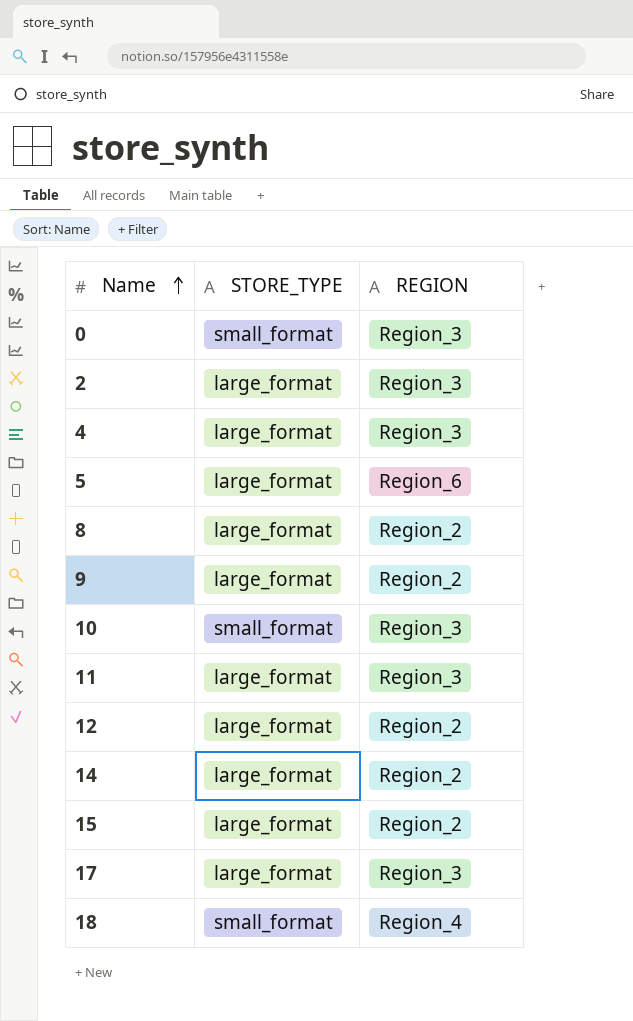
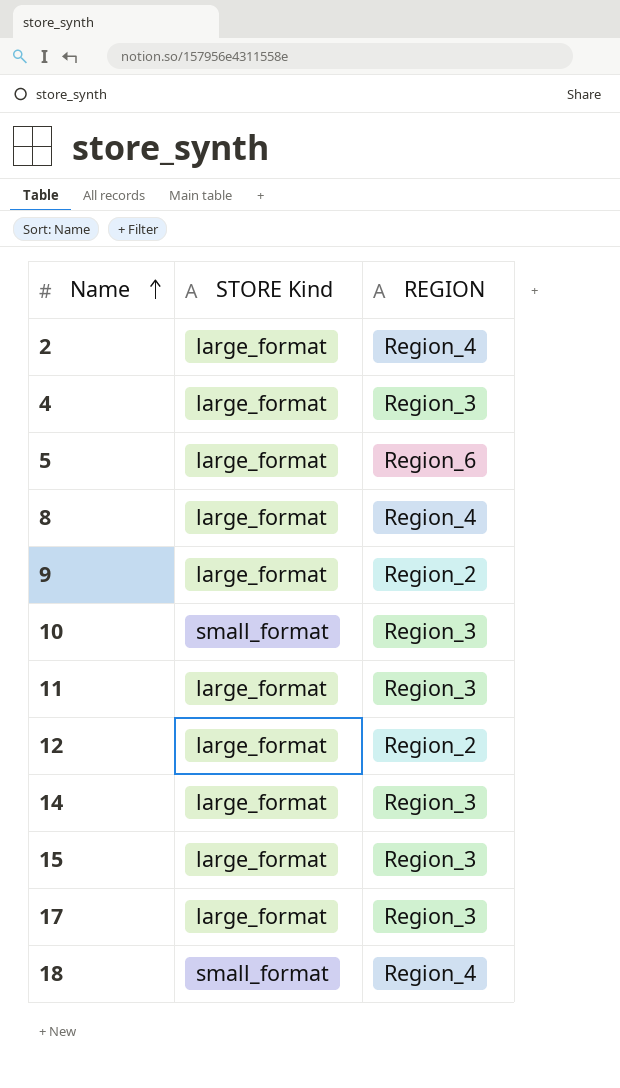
column name: STORE_TYPE -> STORE Kind
row 0: small_format | Region_3 -> none
2 | REGION: Region_3 -> Region_4
8 | REGION: Region_2 -> Region_4
14 | REGION: Region_2 -> Region_3
15 | REGION: Region_2 -> Region_3

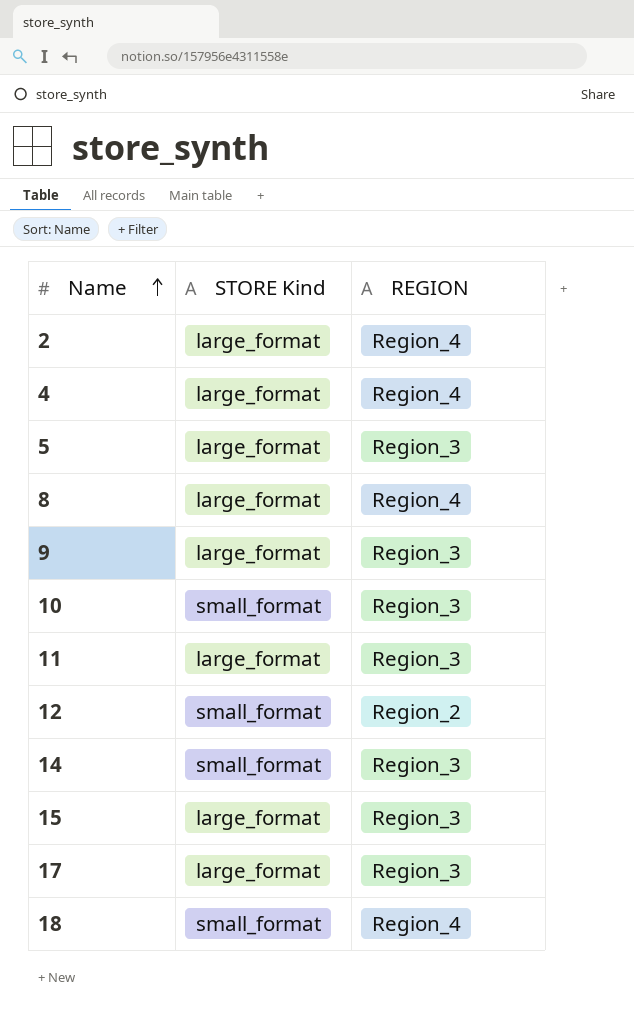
4 | REGION: Region_3 -> Region_4
5 | REGION: Region_6 -> Region_3
9 | REGION: Region_2 -> Region_3
12 | STORE Kind: large_format -> small_format
14 | STORE Kind: large_format -> small_format

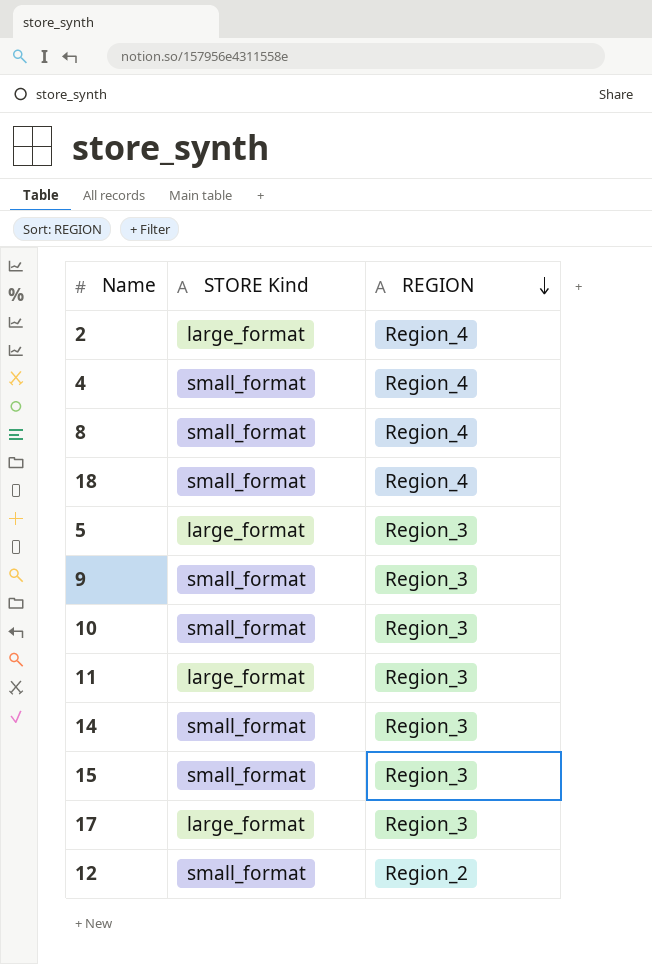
row order: Name ascending -> REGION descending
4 | STORE Kind: large_format -> small_format
8 | STORE Kind: large_format -> small_format
9 | STORE Kind: large_format -> small_format
15 | STORE Kind: large_format -> small_format

